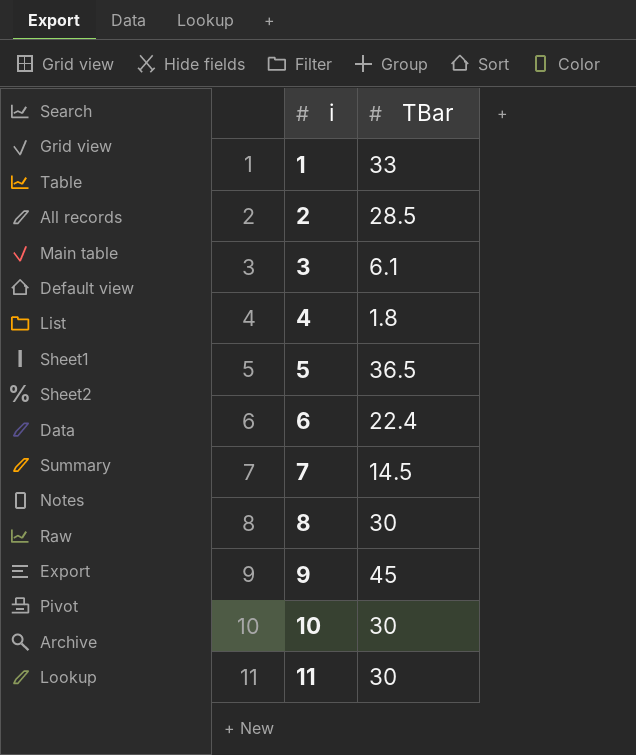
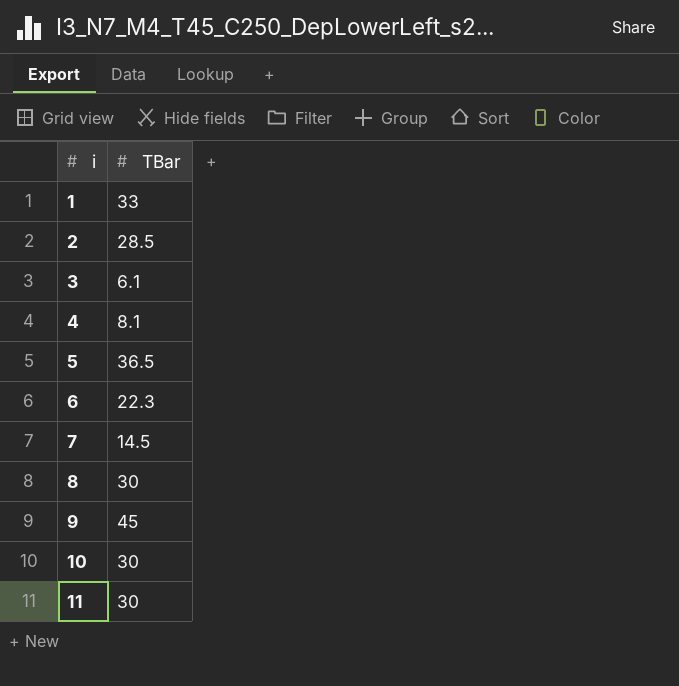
4 | TBar: 1.8 -> 8.1
6 | TBar: 22.4 -> 22.3

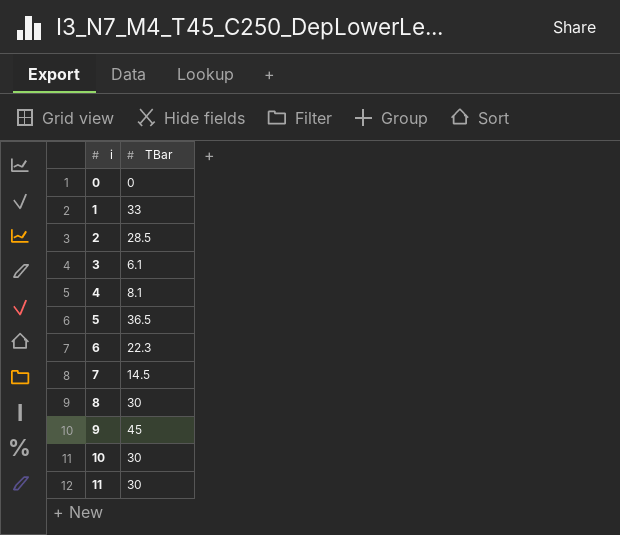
row 0: none -> 0

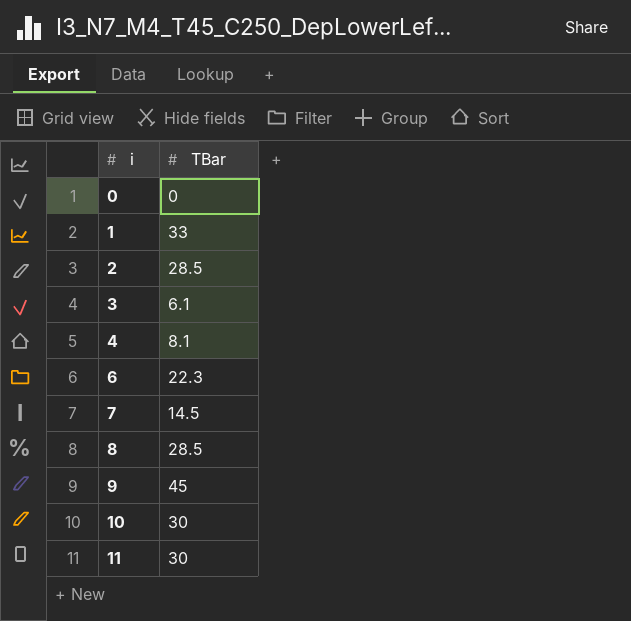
row 5: 36.5 -> none
8 | TBar: 30 -> 28.5

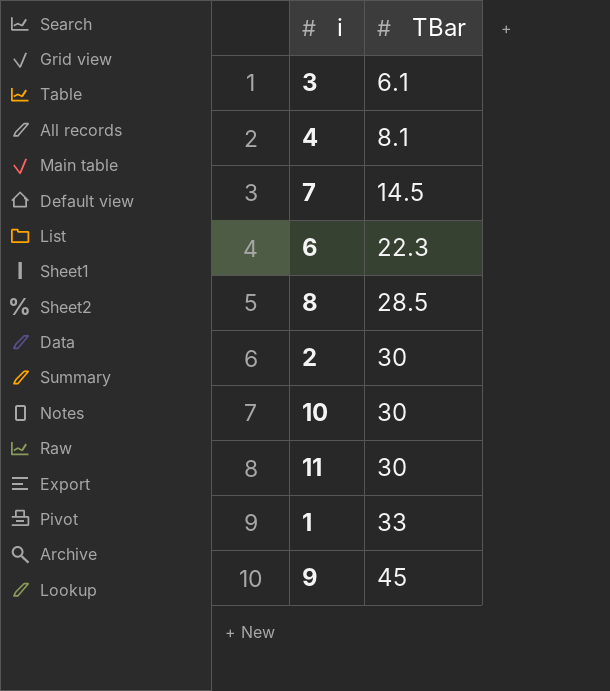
row order: i ascending -> TBar ascending
row 0: 0 -> none
2 | TBar: 28.5 -> 30

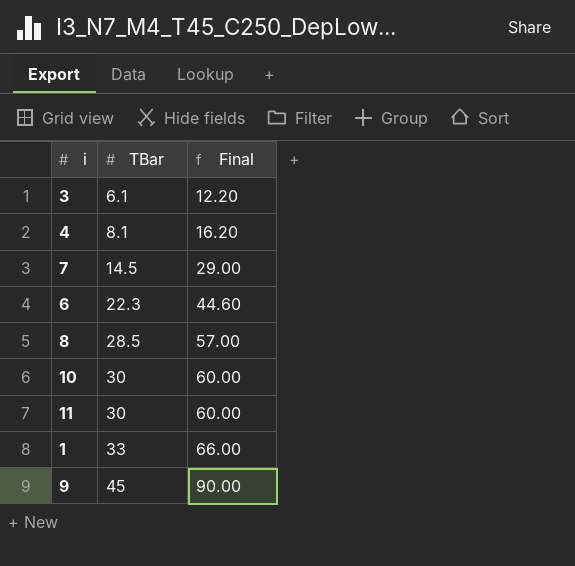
column Final | formula: none -> [TBar] * 2
row 2: 30 -> none

